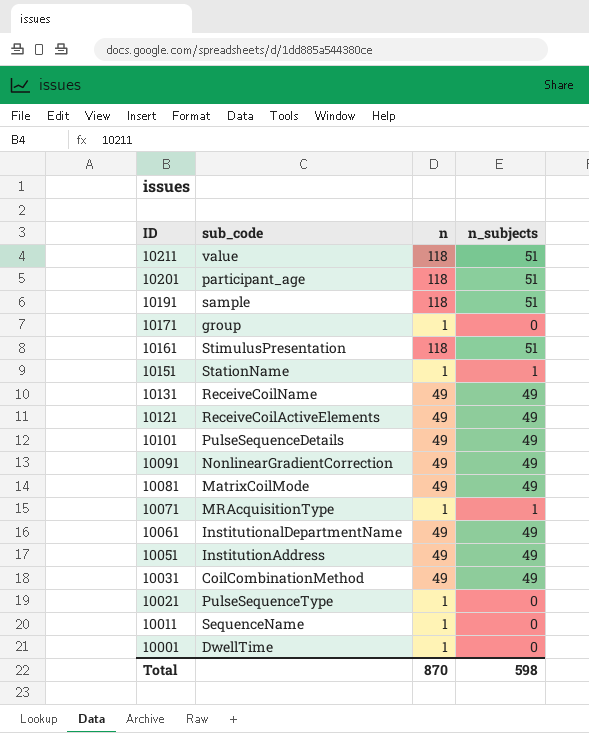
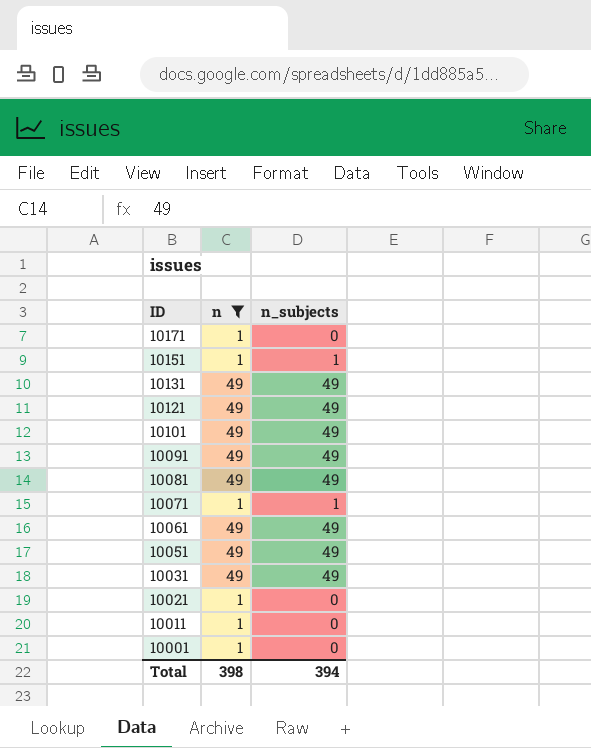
filter: none -> n != 118
column sub_code | position: 2 -> none
Total | n: 870 -> 398
Total | n_subjects: 598 -> 394

